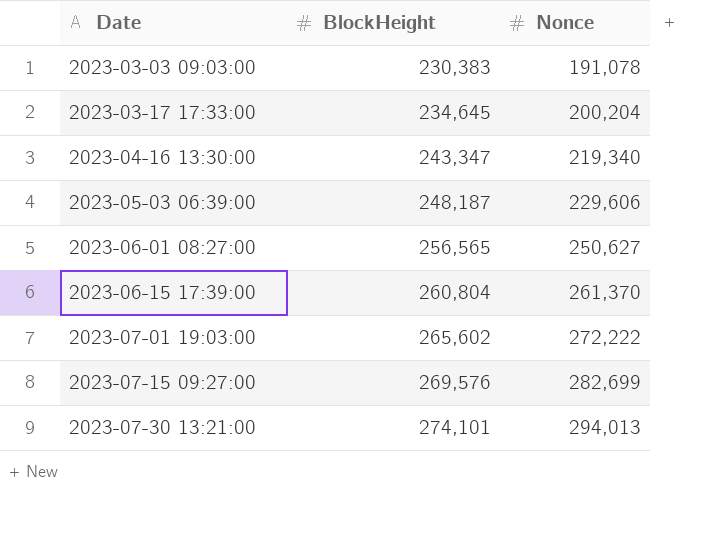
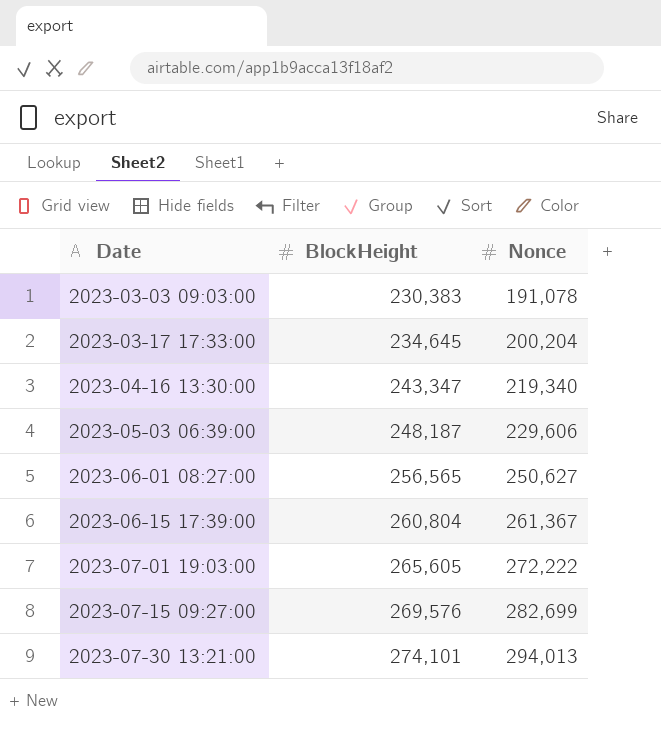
2023-06-15 17:39:00 | Nonce: 261,370 -> 261,367
2023-07-01 19:03:00 | BlockHeight: 265,602 -> 265,605

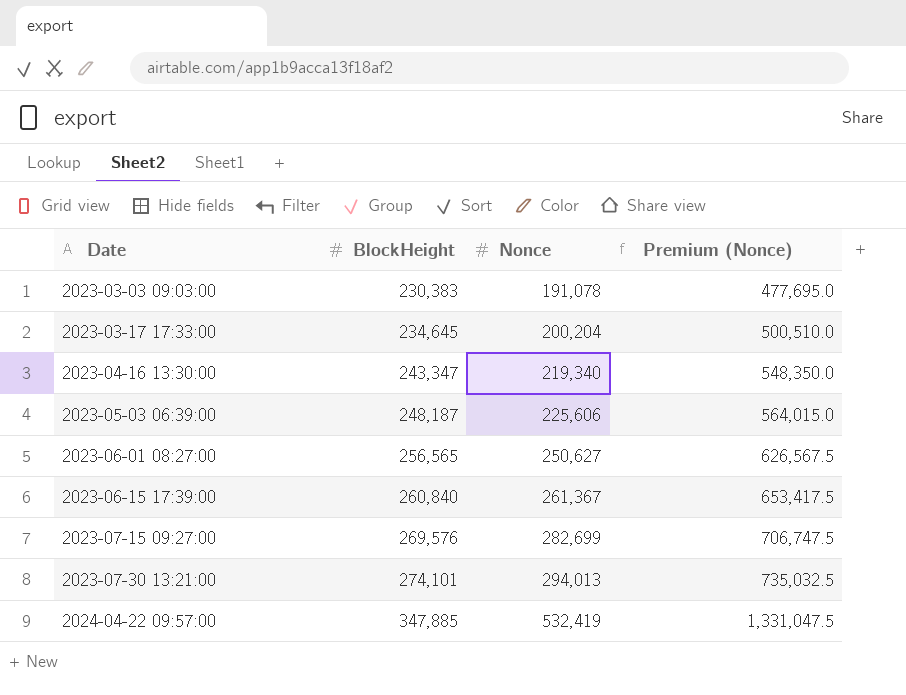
column Premium (Nonce) | formula: none -> [Nonce] * 2.5
row 2023-07-01 19:03:00: 265,605 | 272,222 -> none
2023-05-03 06:39:00 | Nonce: 229,606 -> 225,606
2023-06-15 17:39:00 | BlockHeight: 260,804 -> 260,840
row 2024-04-22 09:57:00: none -> 347,885 | 532,419 | 1,331,047.5

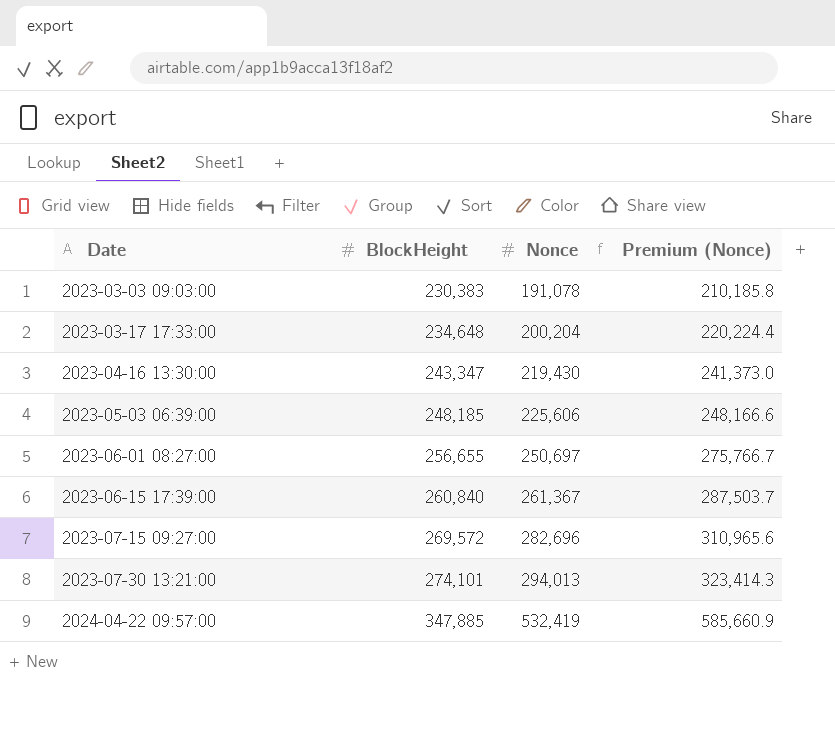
column Premium (Nonce) | formula: [Nonce] * 2.5 -> [Nonce] * 1.1
2023-03-17 17:33:00 | BlockHeight: 234,645 -> 234,648
2023-04-16 13:30:00 | Nonce: 219,340 -> 219,430
2023-05-03 06:39:00 | BlockHeight: 248,187 -> 248,185
2023-06-01 08:27:00 | BlockHeight: 256,565 -> 256,655
2023-06-01 08:27:00 | Nonce: 250,627 -> 250,697
2023-07-15 09:27:00 | BlockHeight: 269,576 -> 269,572
2023-07-15 09:27:00 | Nonce: 282,699 -> 282,696

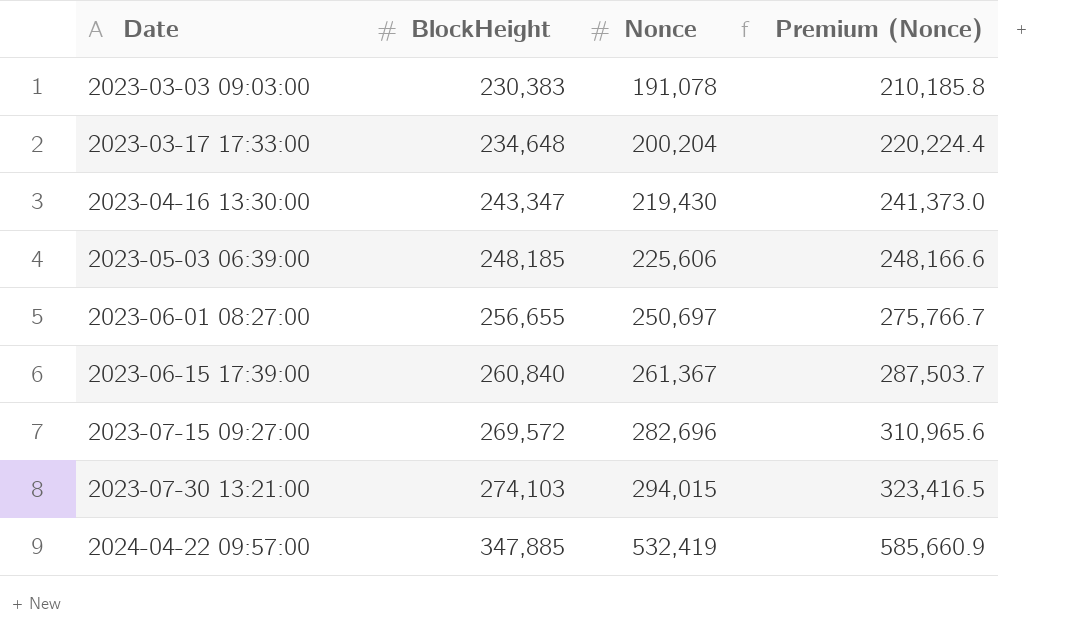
2023-07-30 13:21:00 | BlockHeight: 274,101 -> 274,103
2023-07-30 13:21:00 | Nonce: 294,013 -> 294,015
2023-07-30 13:21:00 | Premium (Nonce): 323,414.3 -> 323,416.5

